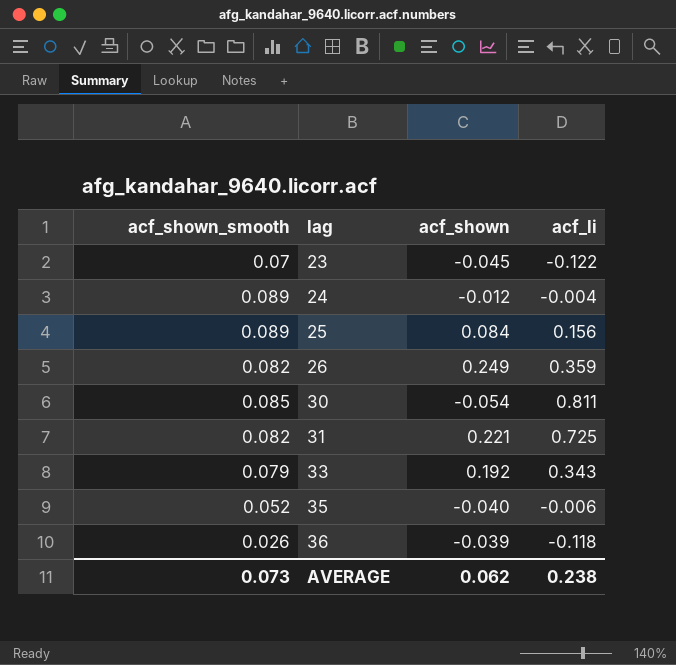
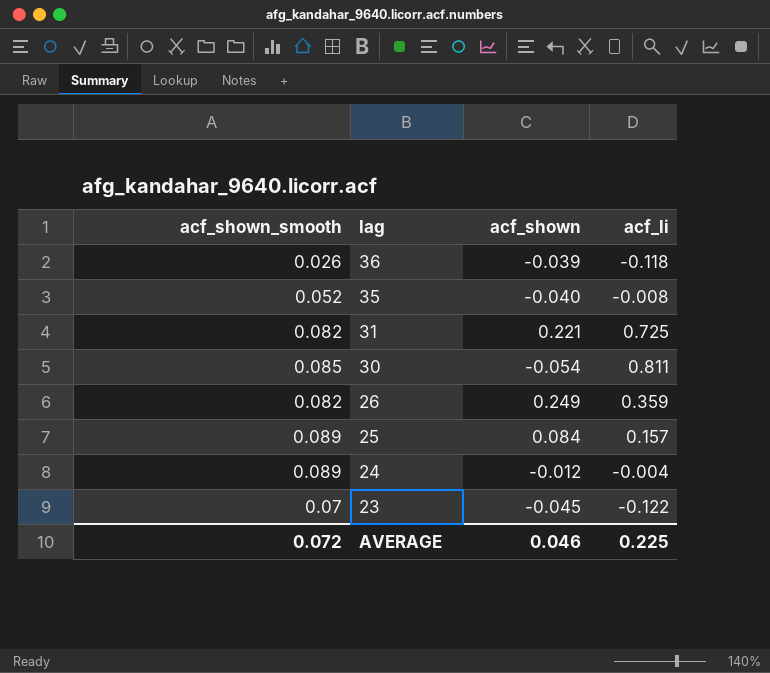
row order: lag ascending -> lag descending
row 33: 0.079 | 0.192 | 0.343 -> none
35 | acf_li: -0.006 -> -0.008
25 | acf_li: 0.156 -> 0.157
AVERAGE | acf_shown_smooth: 0.073 -> 0.072
AVERAGE | acf_shown: 0.062 -> 0.046
AVERAGE | acf_li: 0.238 -> 0.225

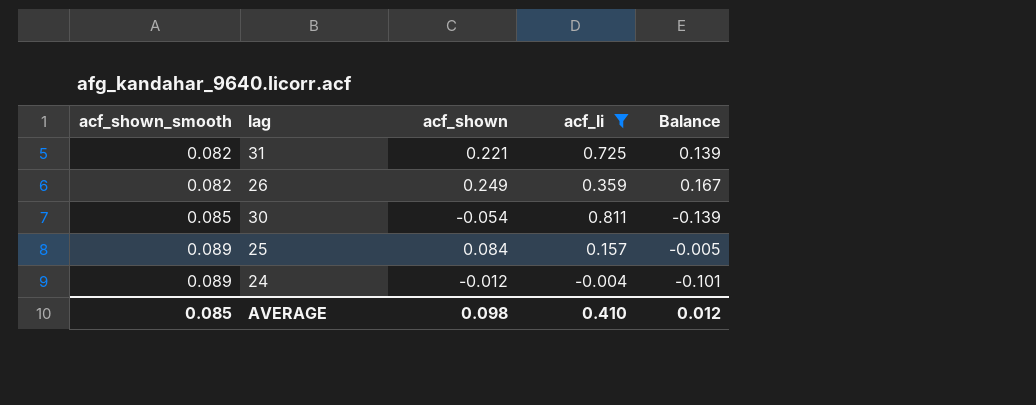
filter: none -> acf_li >= -0.004
row order: lag descending -> acf_shown_smooth ascending
column Balance | formula: none -> [acf_shown] - [acf_shown_smooth]
AVERAGE | acf_shown_smooth: 0.072 -> 0.085
AVERAGE | acf_shown: 0.046 -> 0.098
AVERAGE | acf_li: 0.225 -> 0.410

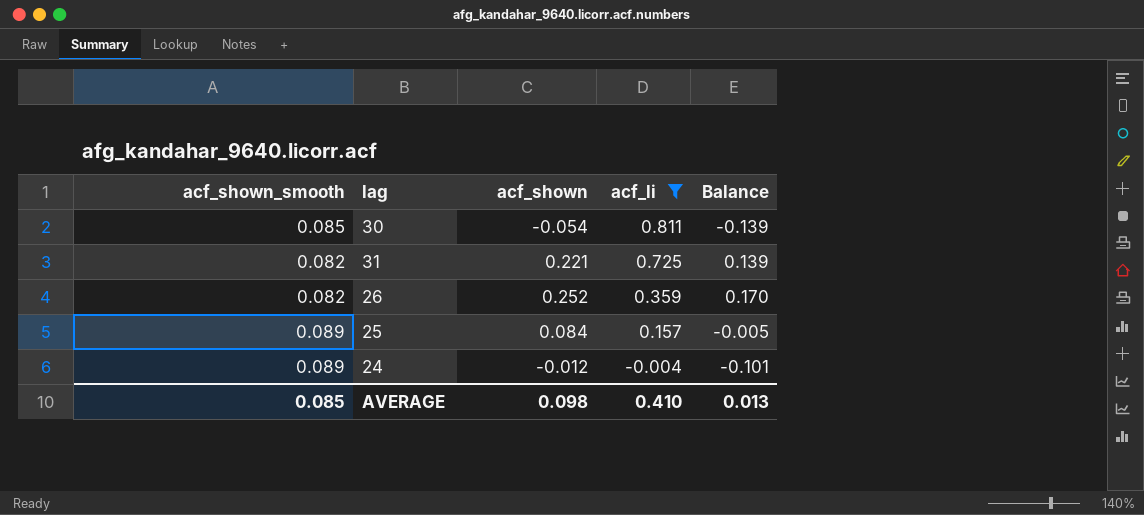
row order: acf_shown_smooth ascending -> acf_li descending
26 | acf_shown: 0.249 -> 0.252
26 | Balance: 0.167 -> 0.170
AVERAGE | Balance: 0.012 -> 0.013

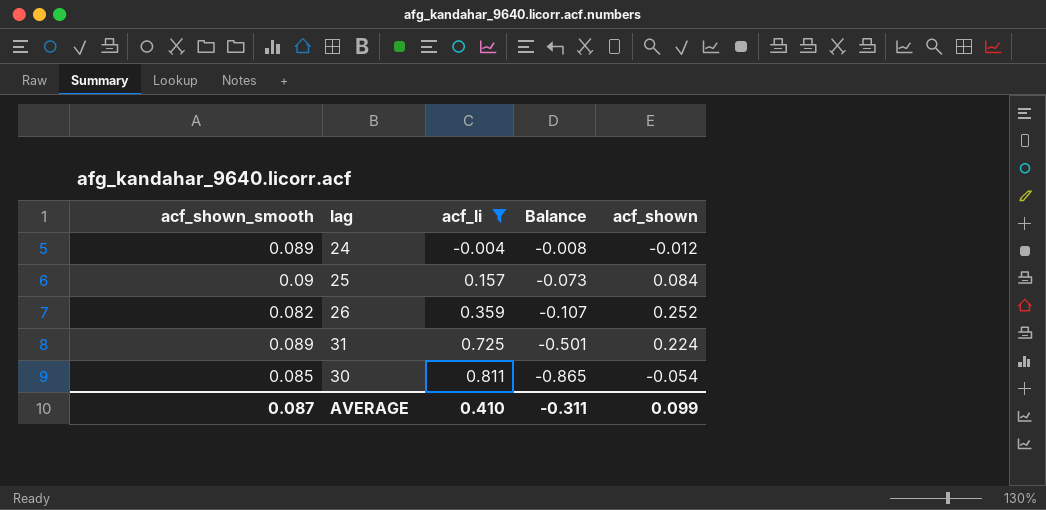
row order: acf_li descending -> acf_li ascending
column Balance | formula: [acf_shown] - [acf_shown_smooth] -> [acf_shown] - [acf_li]
column acf_shown | position: 3 -> 5
25 | acf_shown_smooth: 0.089 -> 0.09
31 | acf_shown_smooth: 0.082 -> 0.089
31 | acf_shown: 0.221 -> 0.224
AVERAGE | acf_shown_smooth: 0.085 -> 0.087
AVERAGE | Balance: 0.013 -> -0.311
AVERAGE | acf_shown: 0.098 -> 0.099

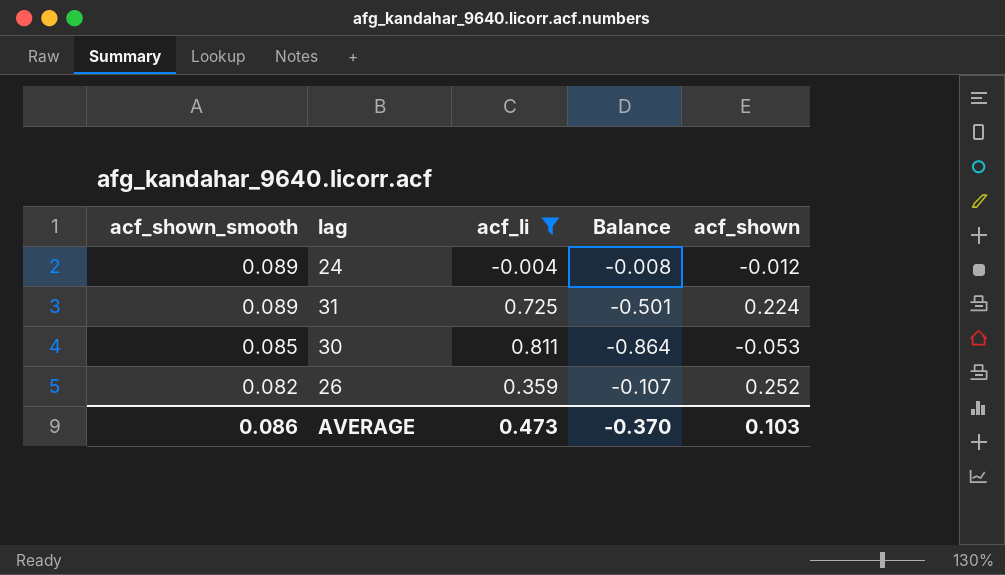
row order: acf_li ascending -> acf_shown_smooth descending
row 25: 0.09 | 0.157 | -0.073 | 0.084 -> none
30 | Balance: -0.865 -> -0.864
30 | acf_shown: -0.054 -> -0.053
AVERAGE | acf_shown_smooth: 0.087 -> 0.086
AVERAGE | acf_li: 0.410 -> 0.473
AVERAGE | Balance: -0.311 -> -0.370
AVERAGE | acf_shown: 0.099 -> 0.103

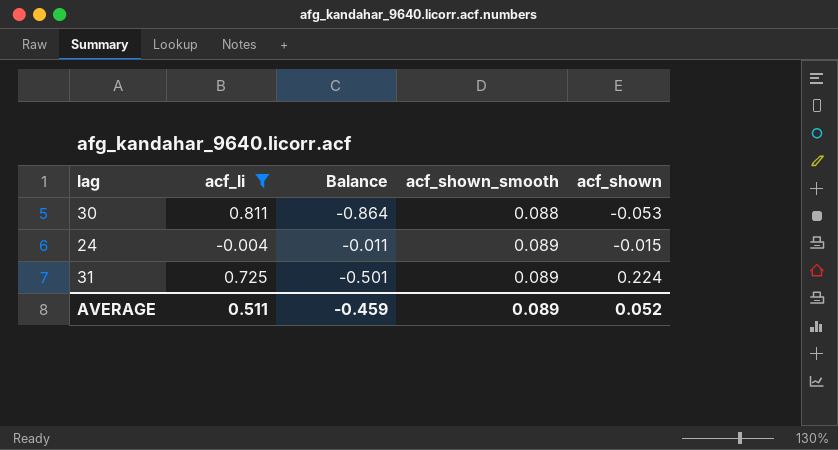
row order: acf_shown_smooth descending -> acf_shown_smooth ascending
column acf_shown_smooth | position: 1 -> 4
row 26: 0.082 | 0.359 | -0.107 | 0.252 -> none
30 | acf_shown_smooth: 0.085 -> 0.088
24 | Balance: -0.008 -> -0.011
24 | acf_shown: -0.012 -> -0.015
AVERAGE | acf_li: 0.473 -> 0.511
AVERAGE | Balance: -0.370 -> -0.459
AVERAGE | acf_shown_smooth: 0.086 -> 0.089
AVERAGE | acf_shown: 0.103 -> 0.052

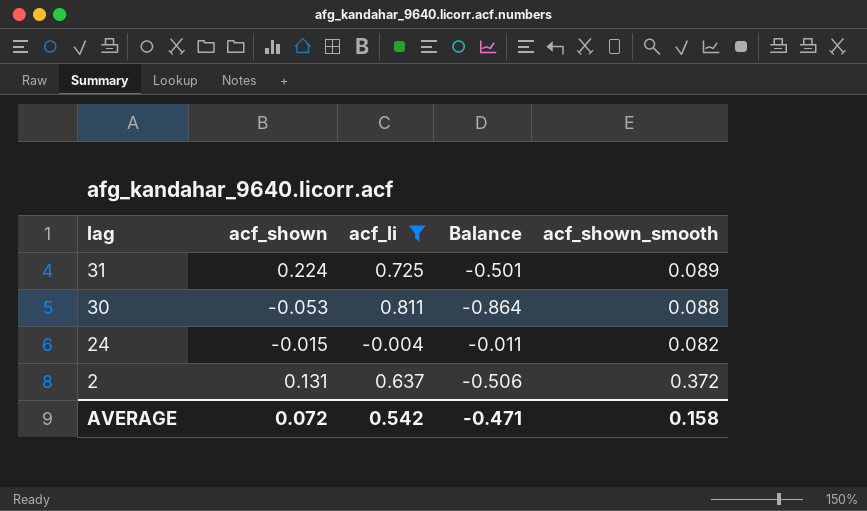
row order: acf_shown_smooth ascending -> lag descending
column acf_shown | position: 5 -> 2
24 | acf_shown_smooth: 0.089 -> 0.082
row 2: none -> 0.131 | 0.637 | -0.506 | 0.372
AVERAGE | acf_shown: 0.052 -> 0.072
AVERAGE | acf_li: 0.511 -> 0.542
AVERAGE | Balance: -0.459 -> -0.471
AVERAGE | acf_shown_smooth: 0.089 -> 0.158

